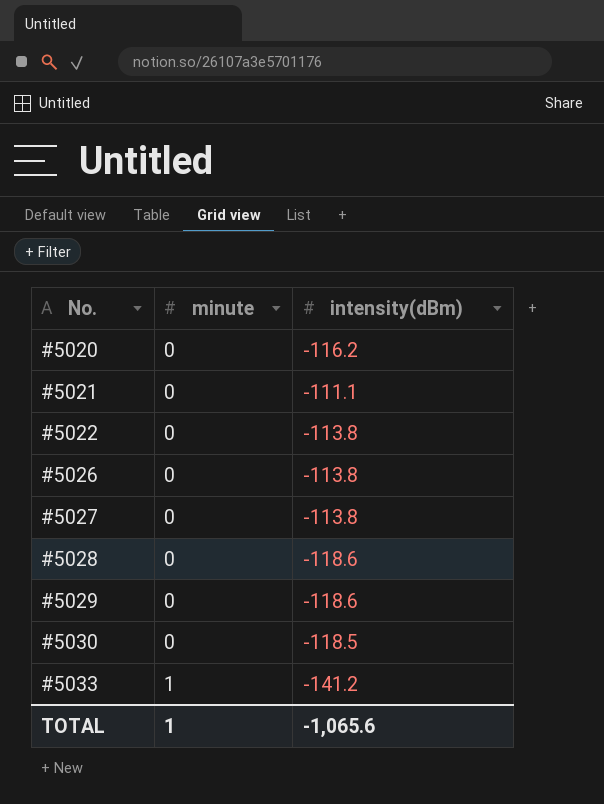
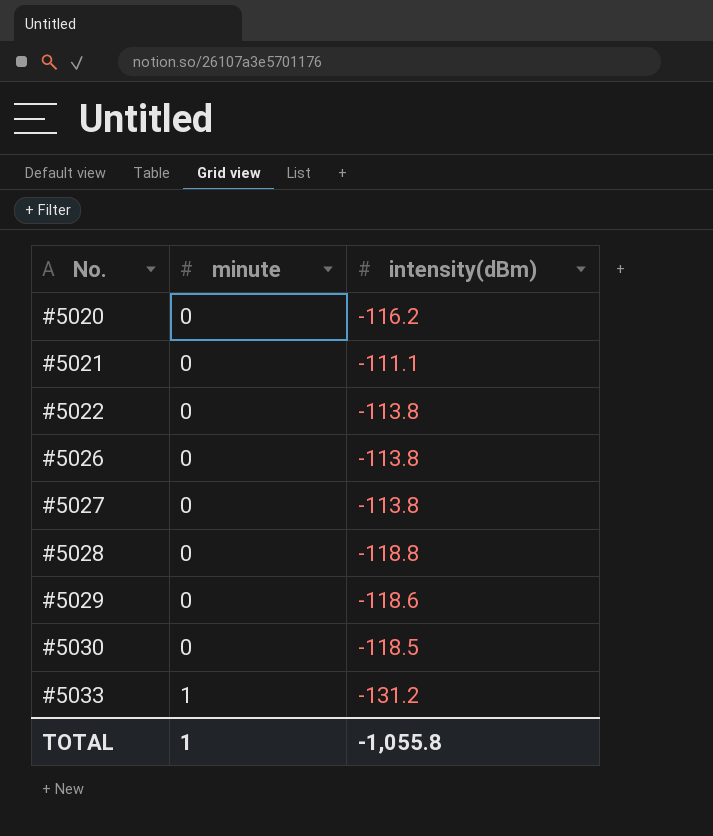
#5028 | intensity(dBm): -118.6 -> -118.8
#5033 | intensity(dBm): -141.2 -> -131.2
TOTAL | intensity(dBm): -1,065.6 -> -1,055.8

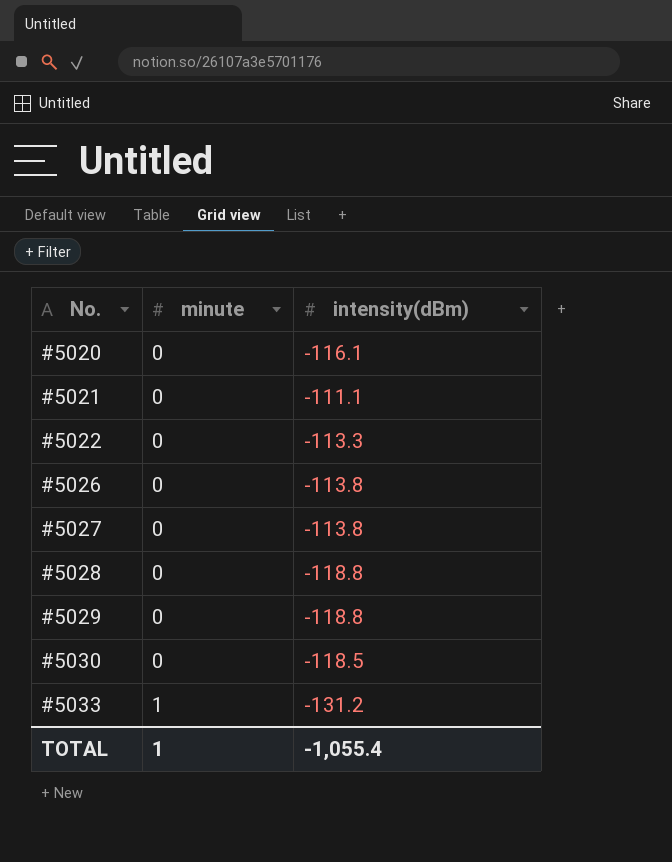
#5020 | intensity(dBm): -116.2 -> -116.1
#5022 | intensity(dBm): -113.8 -> -113.3
#5029 | intensity(dBm): -118.6 -> -118.8
TOTAL | intensity(dBm): -1,055.8 -> -1,055.4

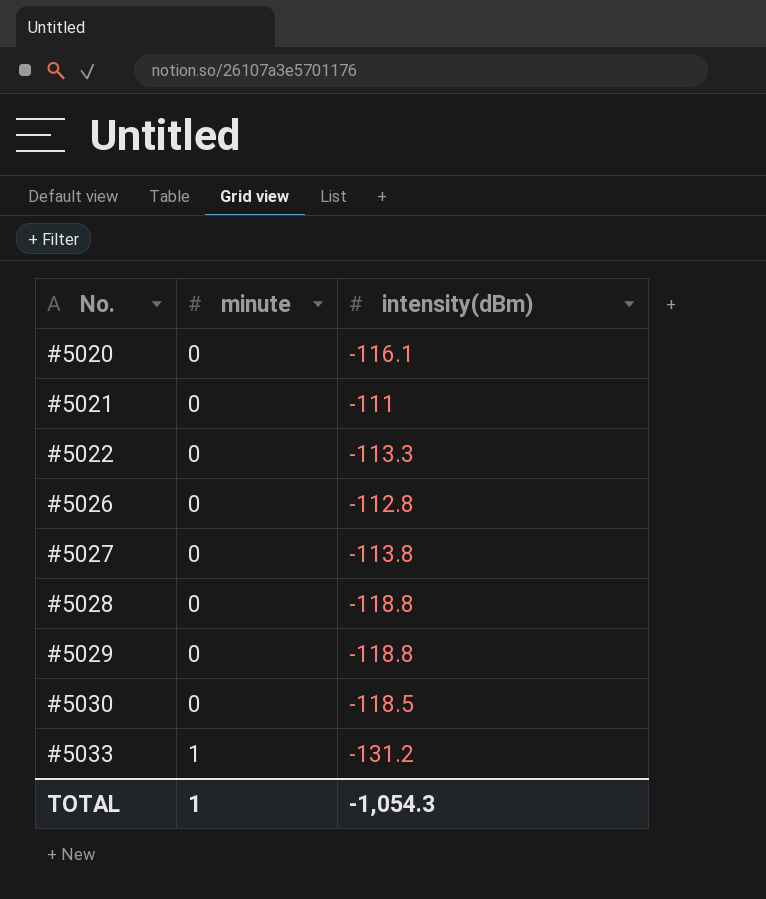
#5021 | intensity(dBm): -111.1 -> -111
#5026 | intensity(dBm): -113.8 -> -112.8
TOTAL | intensity(dBm): -1,055.4 -> -1,054.3

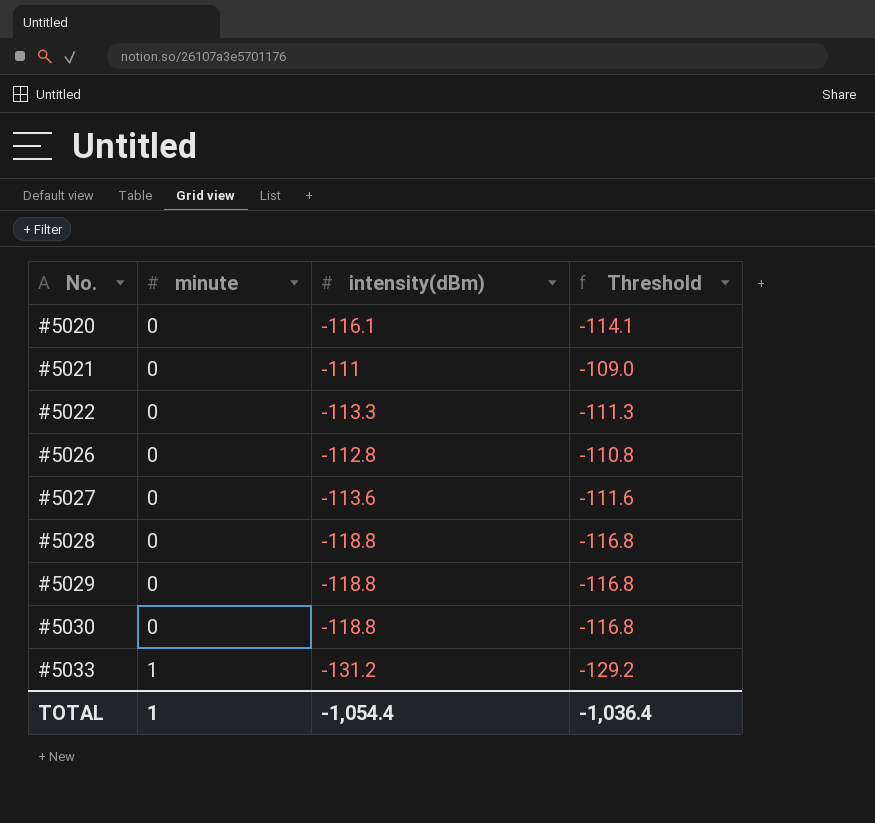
column Threshold | formula: none -> [intensity(dBm)] + 2
#5027 | intensity(dBm): -113.8 -> -113.6
#5030 | intensity(dBm): -118.5 -> -118.8
TOTAL | intensity(dBm): -1,054.3 -> -1,054.4

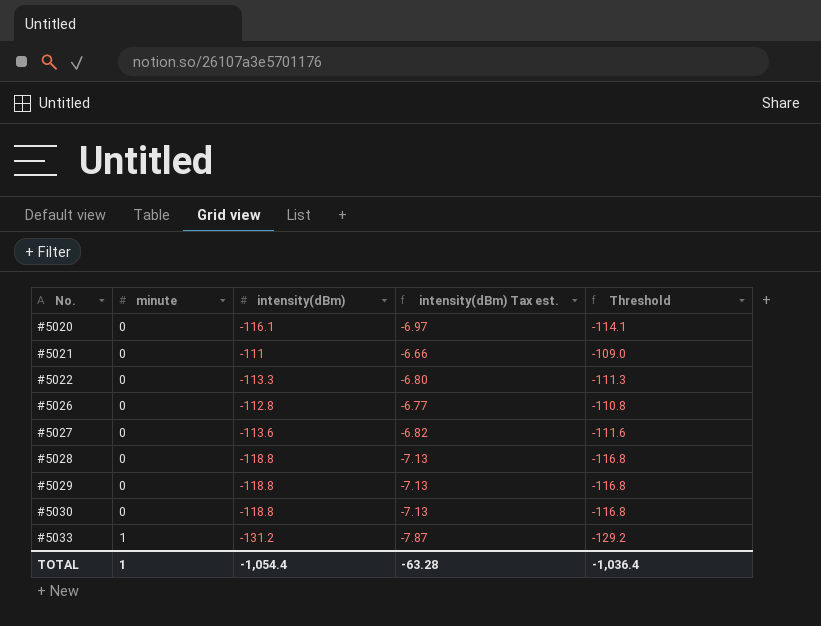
column intensity(dBm) Tax est. | formula: none -> [intensity(dBm)] * 0.06

